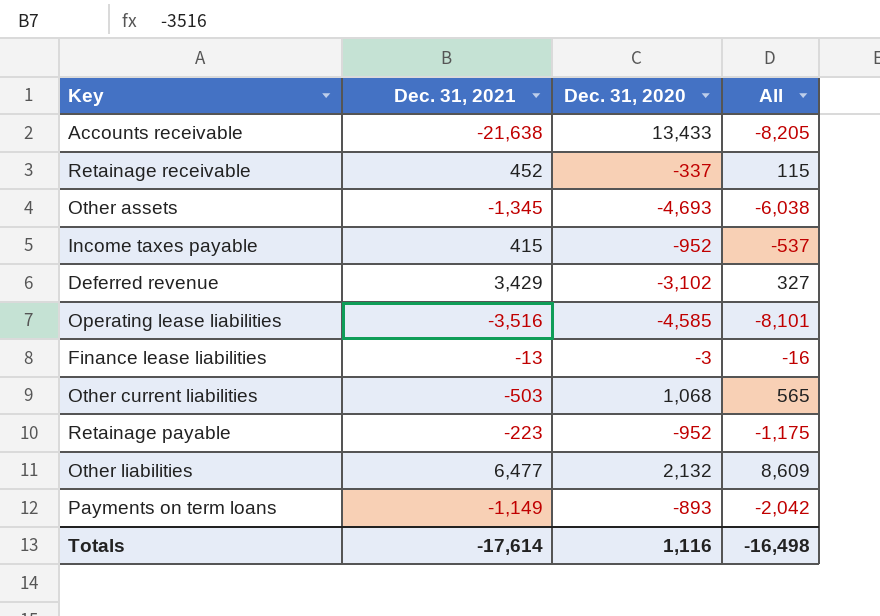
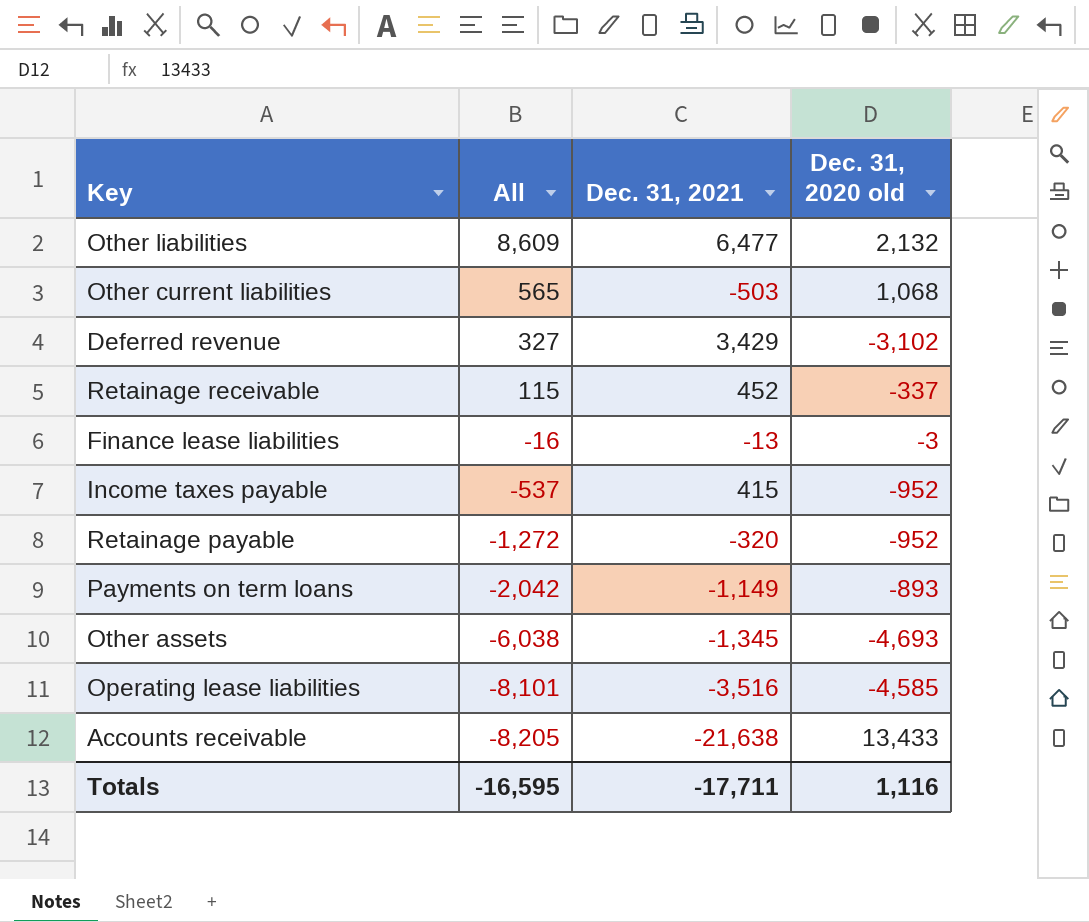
row order: none -> All descending
column All | position: 4 -> 2
column name: Dec. 31, 2020 -> Dec. 31, 2020 old
Retainage payable | All: -1,175 -> -1,272
Retainage payable | Dec. 31, 2021: -223 -> -320
Totals | All: -16,498 -> -16,595
Totals | Dec. 31, 2021: -17,614 -> -17,711

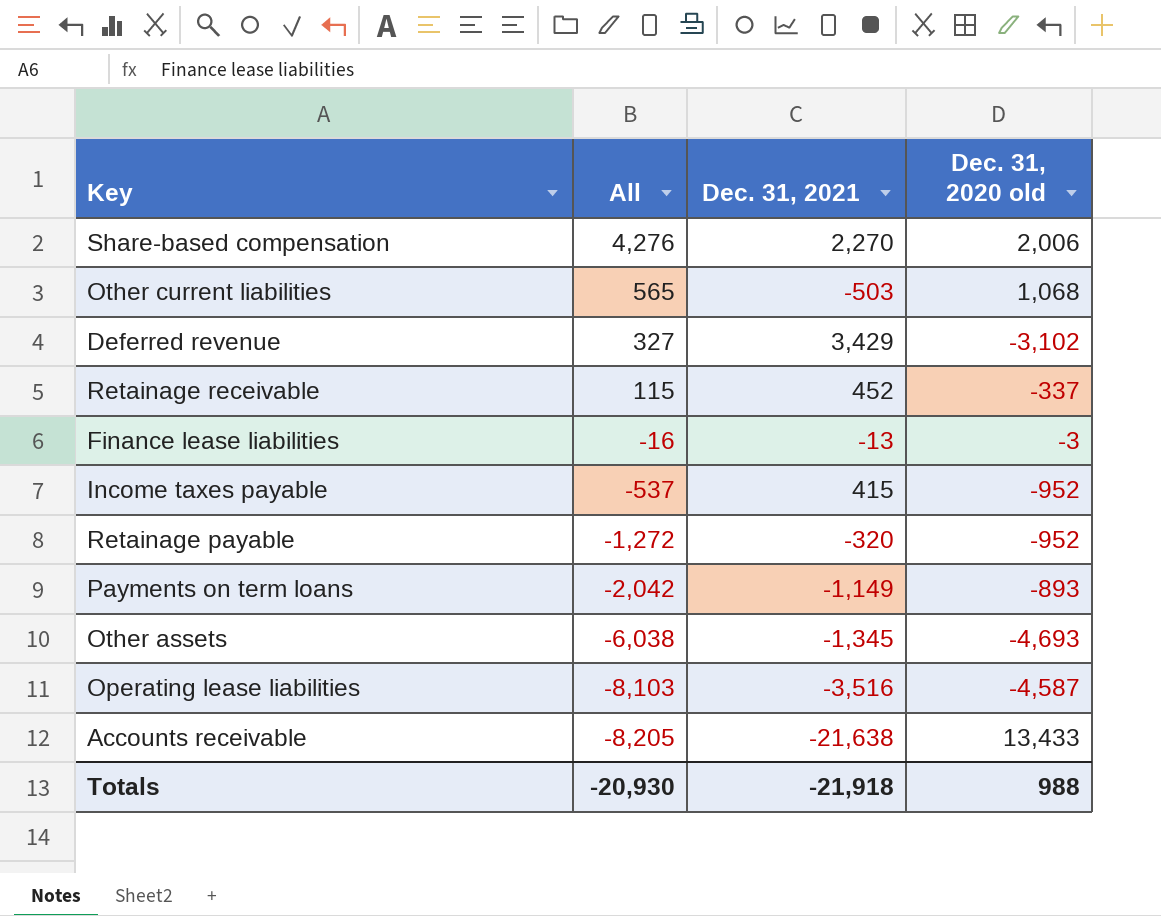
row Other liabilities: 8,609 | 6,477 | 2,132 -> none
row Share-based compensation: none -> 4,276 | 2,270 | 2,006
Operating lease liabilities | All: -8,101 -> -8,103
Operating lease liabilities | Dec. 31, 2020 old: -4,585 -> -4,587
Totals | All: -16,595 -> -20,930
Totals | Dec. 31, 2021: -17,711 -> -21,918
Totals | Dec. 31, 2020 old: 1,116 -> 988

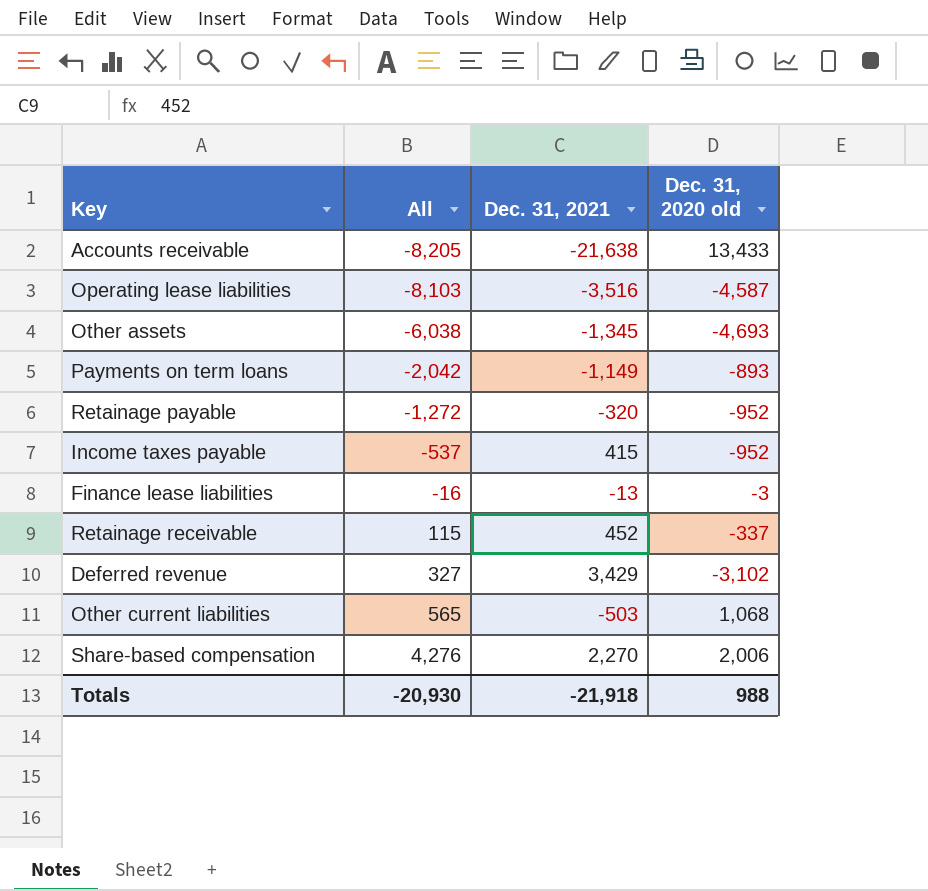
row order: All descending -> All ascending

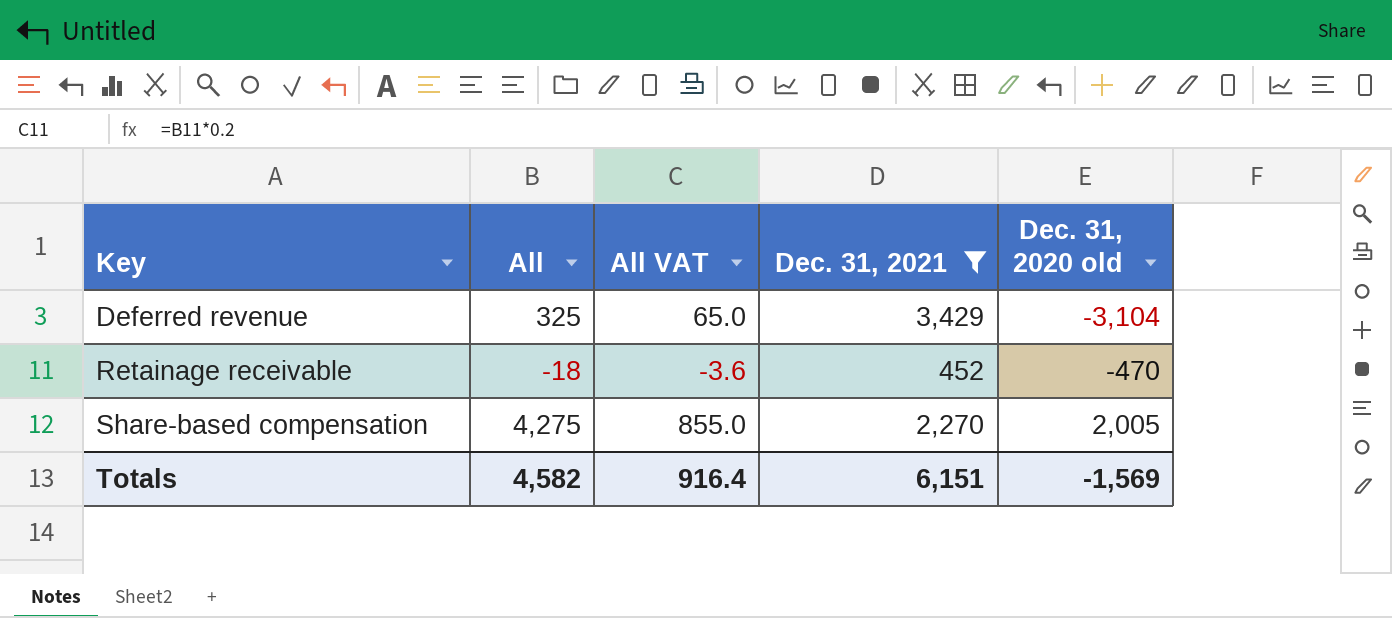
filter: none -> Dec. 31, 2021 >= 452
row order: All ascending -> Key ascending
column All VAT | formula: none -> [All] * 0.2
Deferred revenue | All: 327 -> 325
Deferred revenue | Dec. 31, 2020 old: -3,102 -> -3,104
Retainage receivable | All: 115 -> -18
Retainage receivable | Dec. 31, 2020 old: -337 -> -470
Share-based compensation | All: 4,276 -> 4,275
Share-based compensation | Dec. 31, 2020 old: 2,006 -> 2,005
Totals | All: -20,930 -> 4,582
Totals | Dec. 31, 2021: -21,918 -> 6,151
Totals | Dec. 31, 2020 old: 988 -> -1,569

